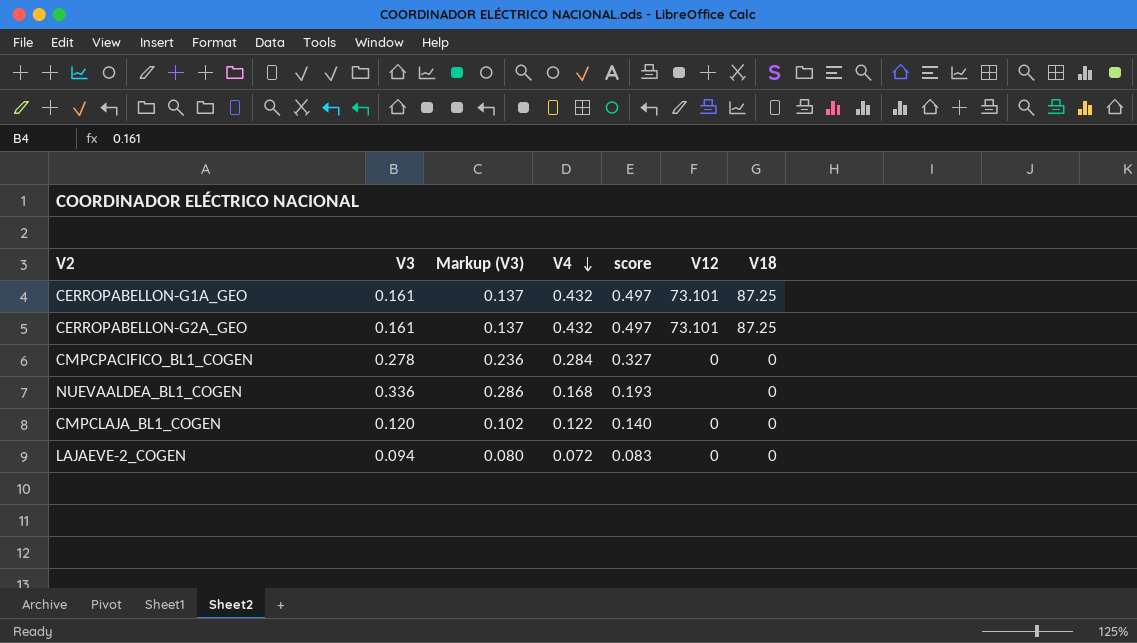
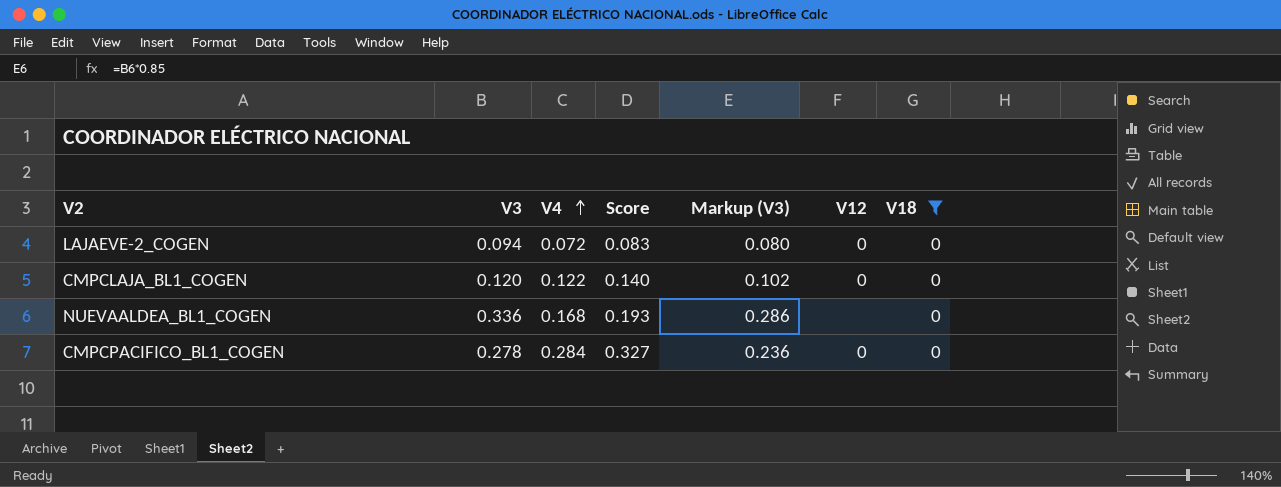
filter: none -> V18 = 0
row order: V4 descending -> V4 ascending
column name: score -> Score
column Markup (V3) | position: 3 -> 5

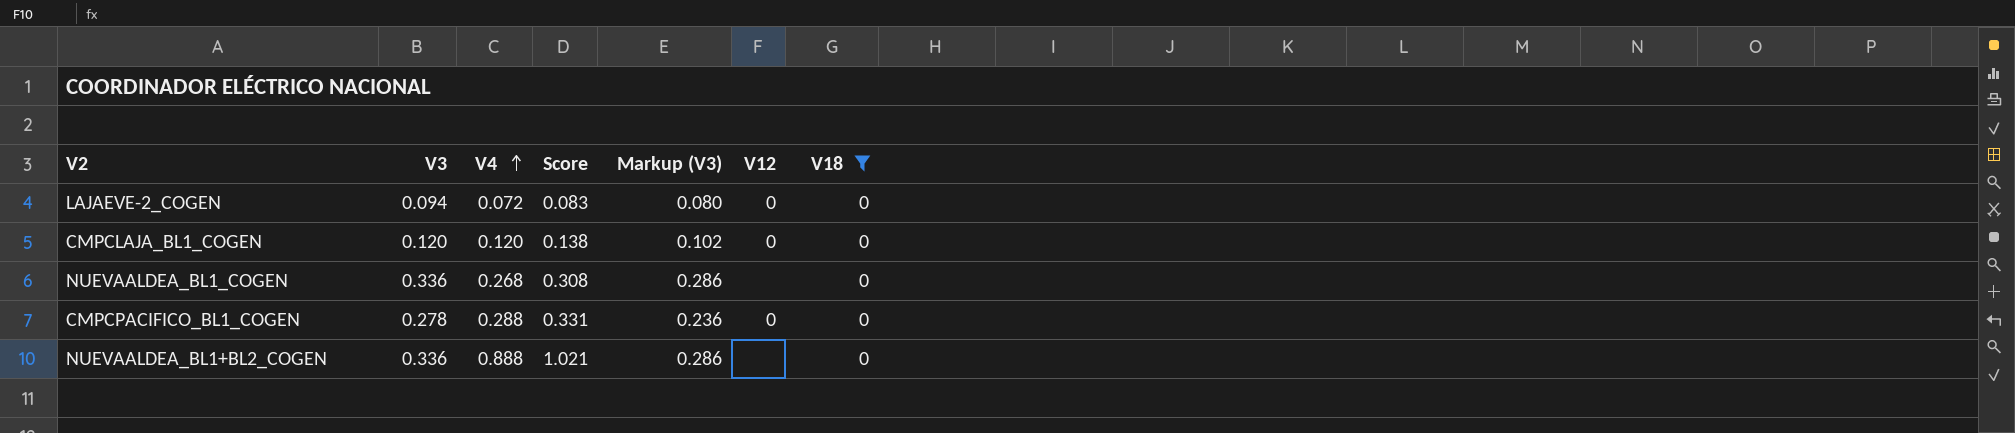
CMPCLAJA_BL1_COGEN | V4: 0.122 -> 0.120
CMPCLAJA_BL1_COGEN | Score: 0.140 -> 0.138
NUEVAALDEA_BL1_COGEN | V4: 0.168 -> 0.268
NUEVAALDEA_BL1_COGEN | Score: 0.193 -> 0.308
CMPCPACIFICO_BL1_COGEN | V4: 0.284 -> 0.288
CMPCPACIFICO_BL1_COGEN | Score: 0.327 -> 0.331
row NUEVAALDEA_BL1+BL2_COGEN: none -> 0.336 | 0.888 | 1.021 | 0.286 | none | 0

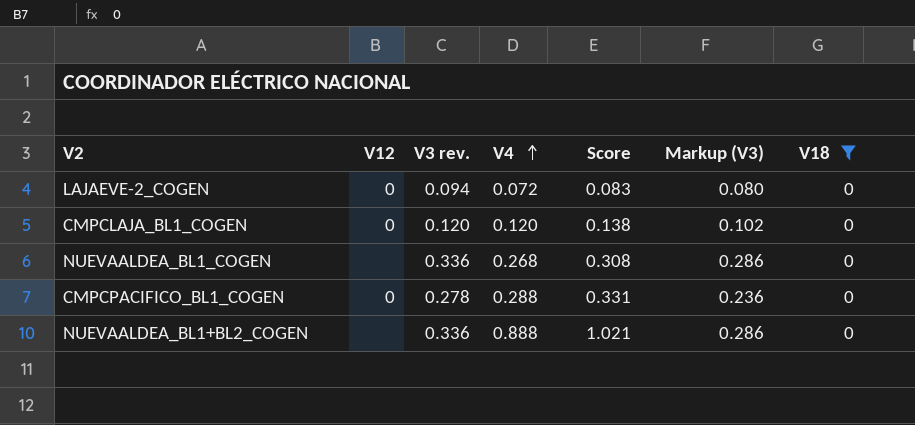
column V12 | position: 6 -> 2
column name: V3 -> V3 rev.

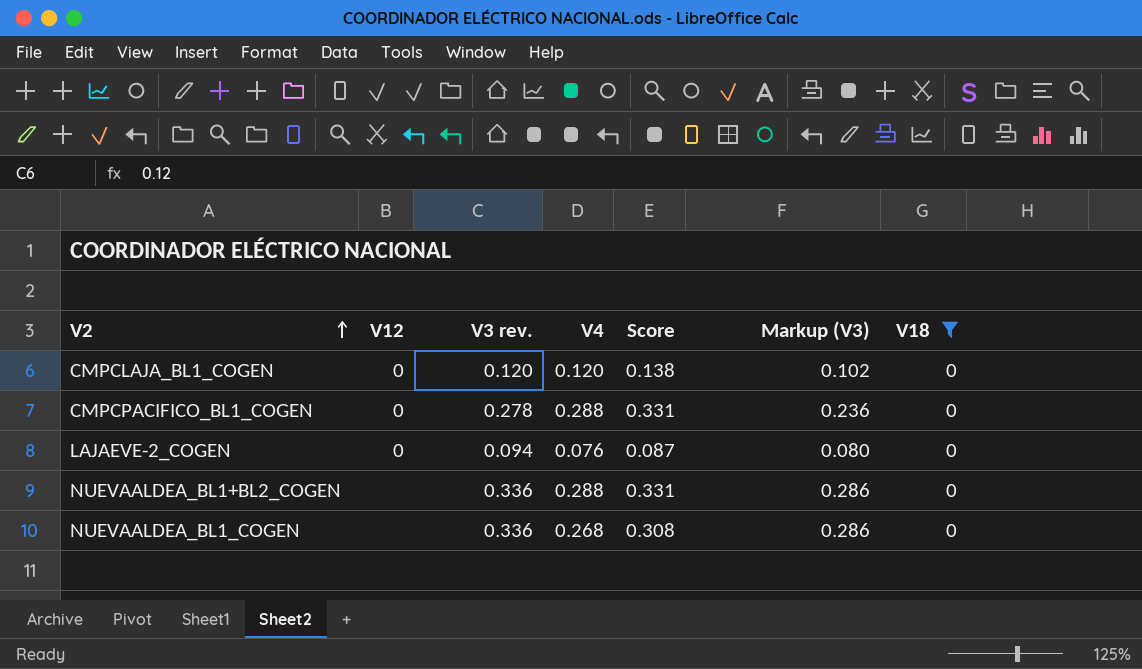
row order: V4 ascending -> V2 ascending
LAJAEVE-2_COGEN | V4: 0.072 -> 0.076
LAJAEVE-2_COGEN | Score: 0.083 -> 0.087
NUEVAALDEA_BL1+BL2_COGEN | V4: 0.888 -> 0.288
NUEVAALDEA_BL1+BL2_COGEN | Score: 1.021 -> 0.331

